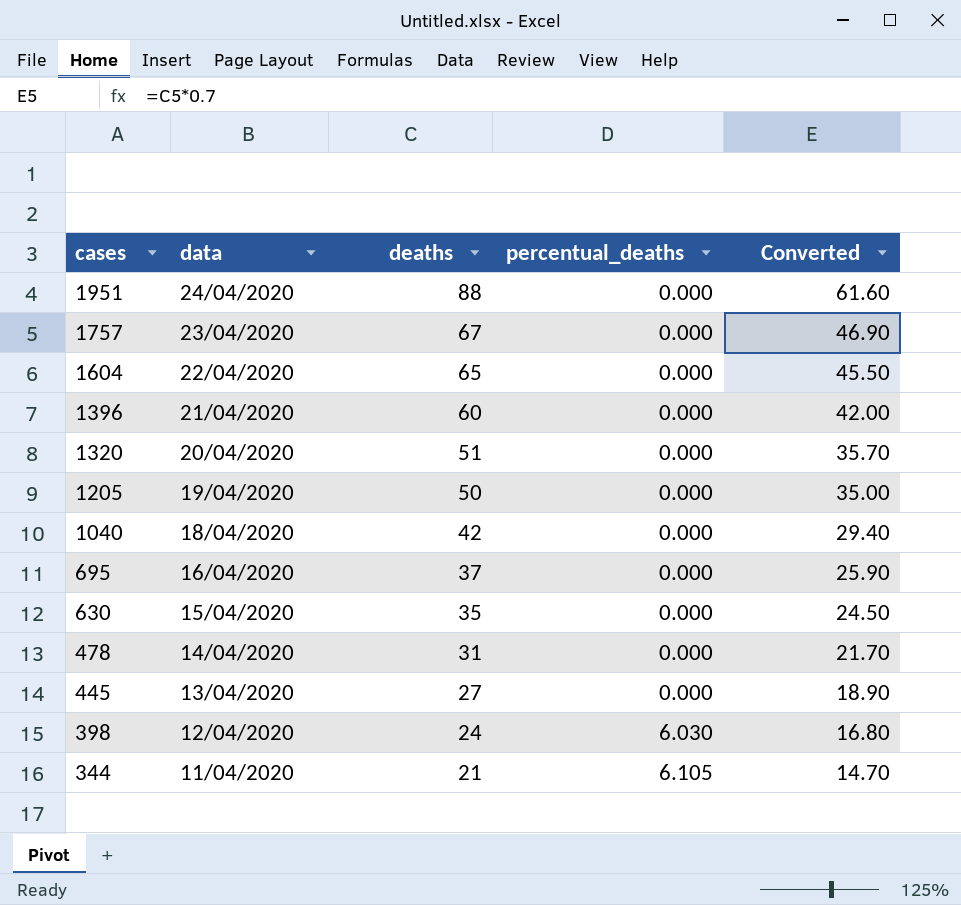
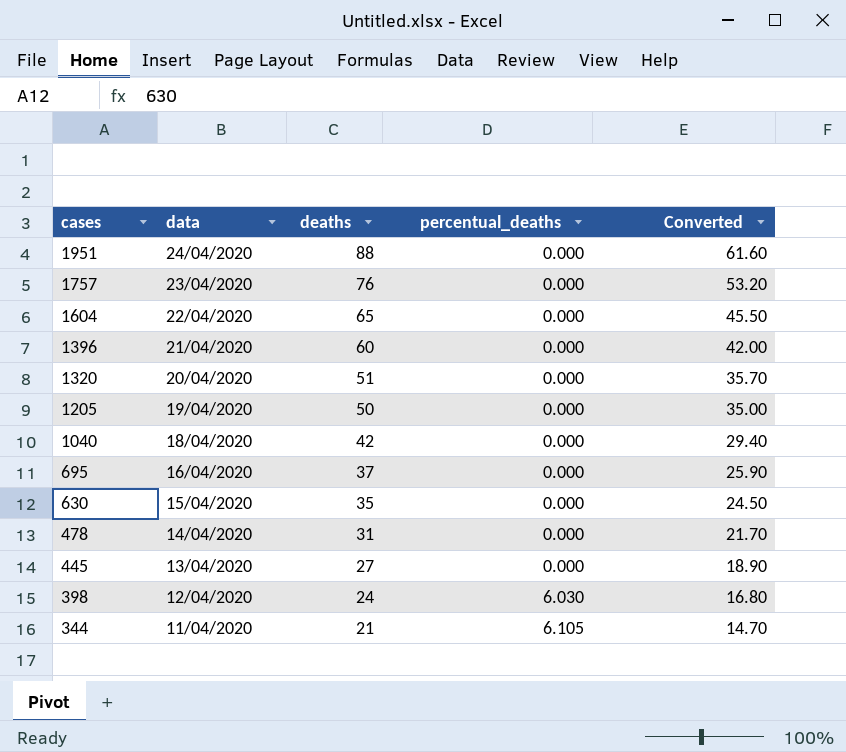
1757 | deaths: 67 -> 76
1757 | Converted: 46.90 -> 53.20

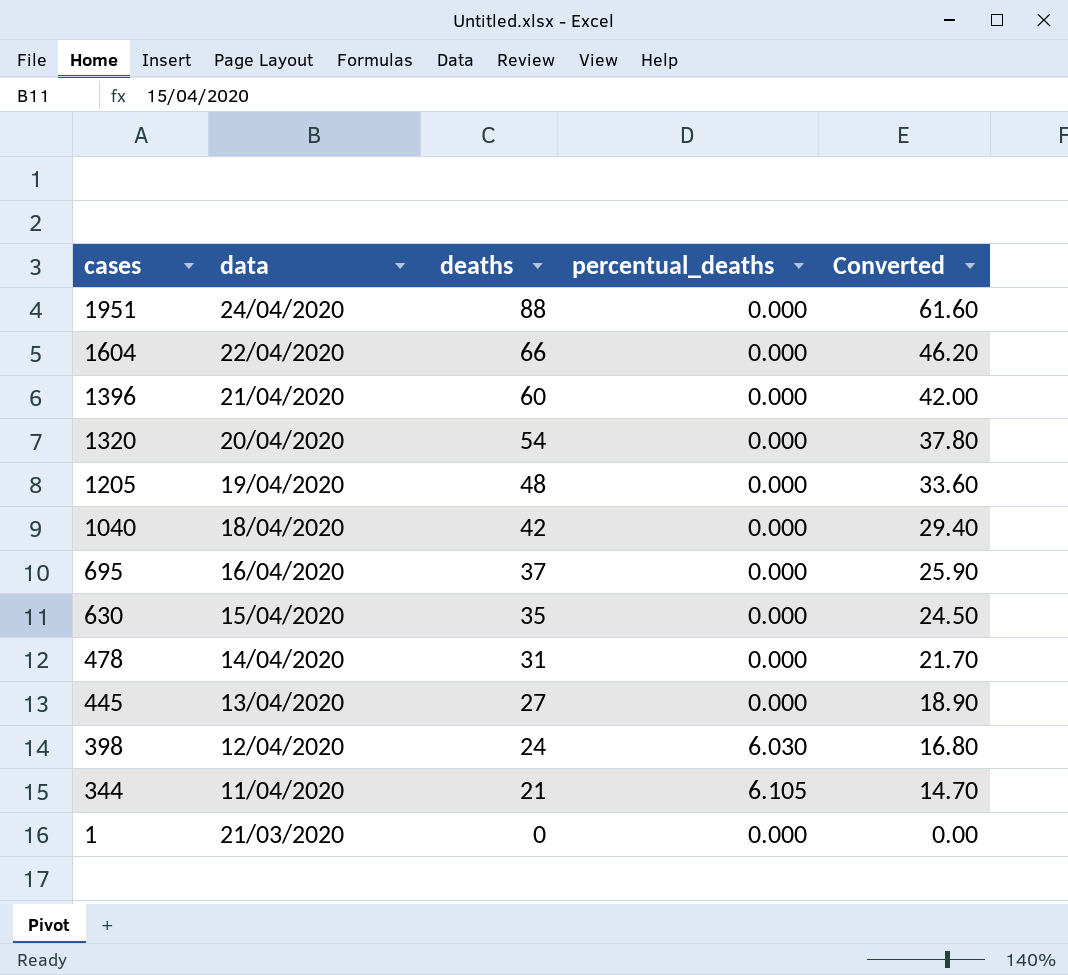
row 1757: 23/04/2020 | 76 | 0.000 | 53.20 -> none
1604 | deaths: 65 -> 66
1604 | Converted: 45.50 -> 46.20
1320 | deaths: 51 -> 54
1320 | Converted: 35.70 -> 37.80
1205 | deaths: 50 -> 48
1205 | Converted: 35.00 -> 33.60
row 1: none -> 21/03/2020 | 0 | 0.000 | 0.00

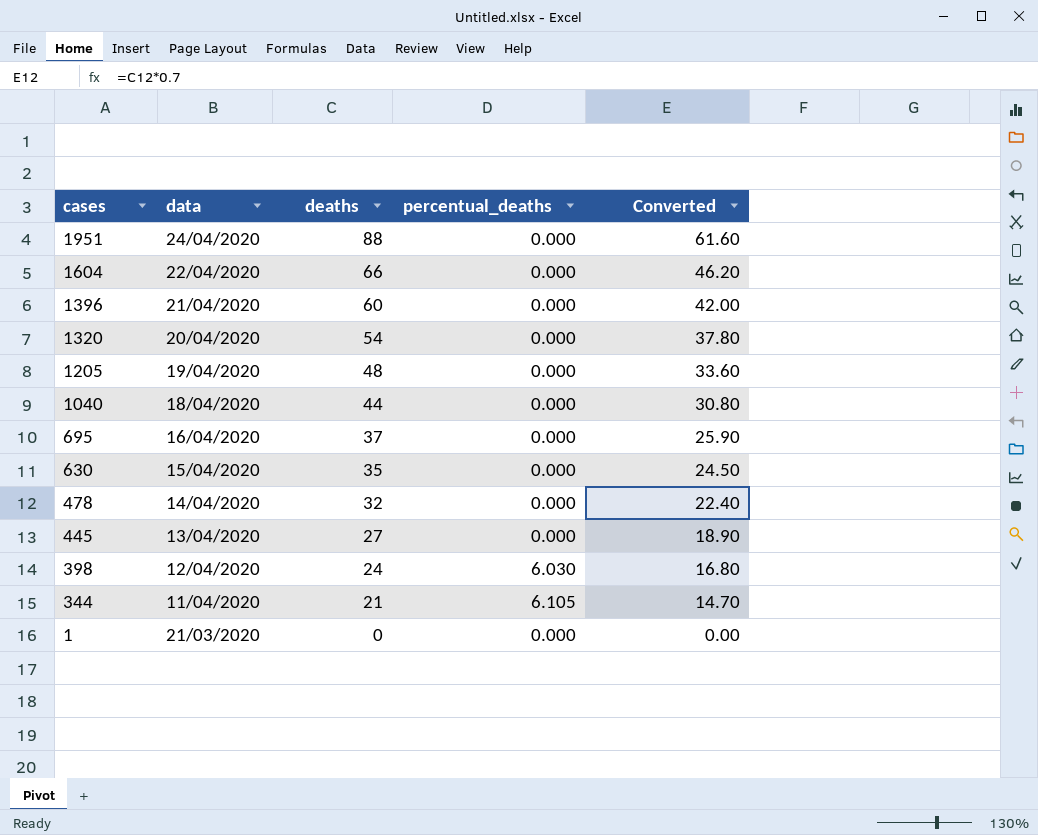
1040 | deaths: 42 -> 44
1040 | Converted: 29.40 -> 30.80
478 | deaths: 31 -> 32
478 | Converted: 21.70 -> 22.40

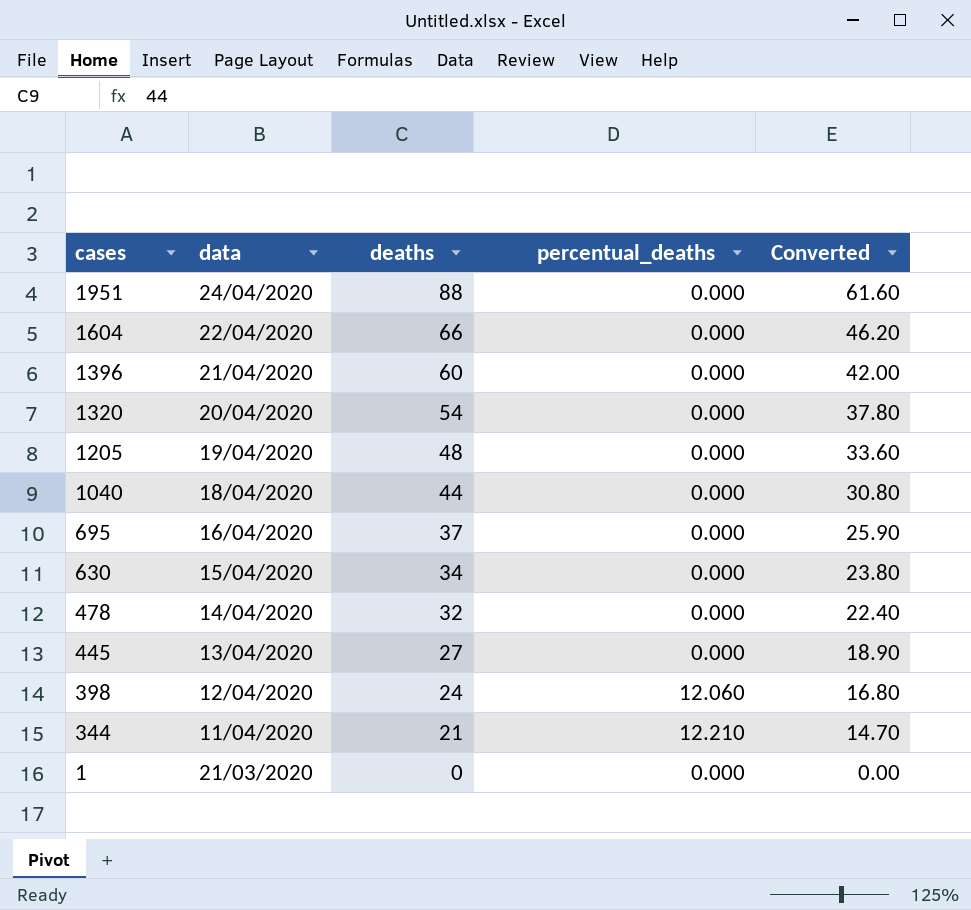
630 | deaths: 35 -> 34
630 | Converted: 24.50 -> 23.80
398 | percentual_deaths: 6.030 -> 12.060
344 | percentual_deaths: 6.105 -> 12.210

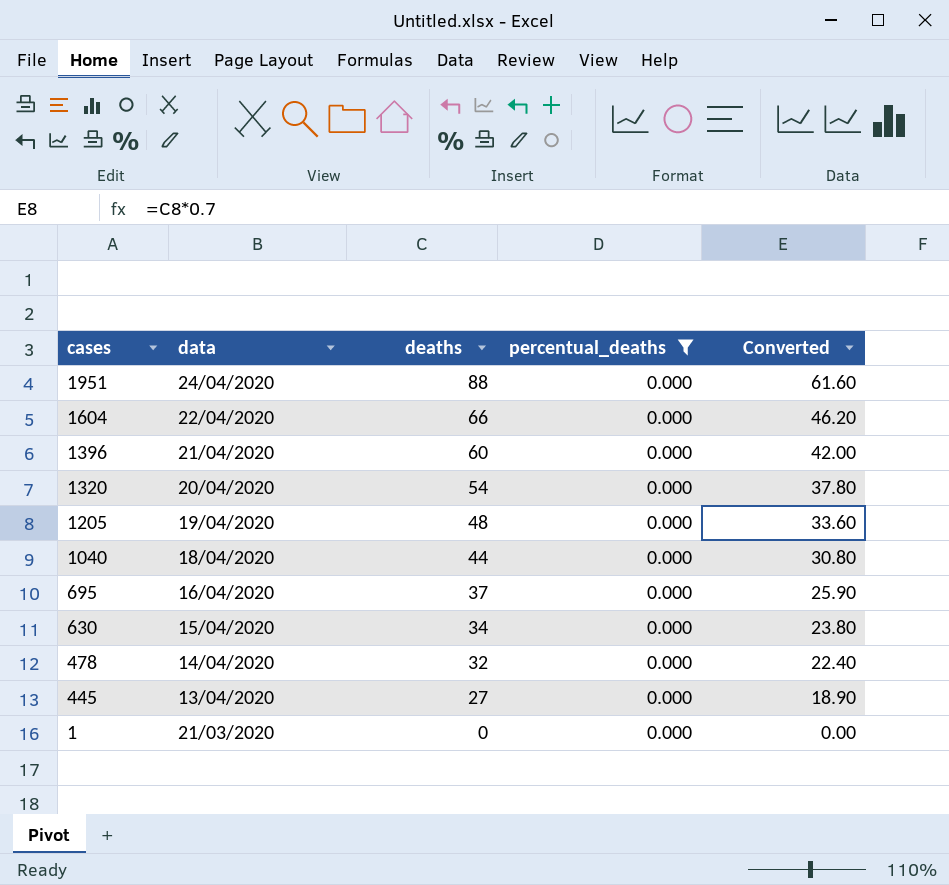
filter: none -> percentual_deaths = 0.000

